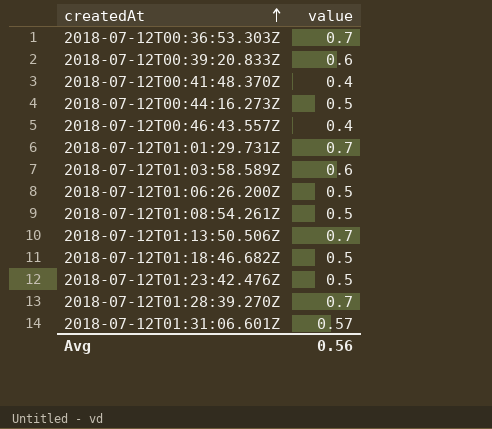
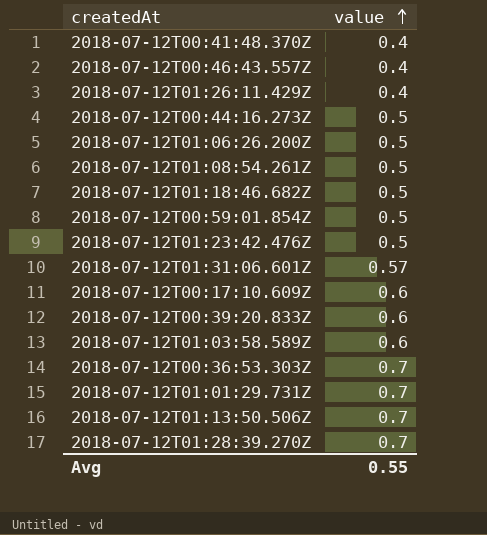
row order: createdAt ascending -> value ascending
row 2018-07-12T01:26:11.429Z: none -> 0.4
row 2018-07-12T00:59:01.854Z: none -> 0.5
row 2018-07-12T00:17:10.609Z: none -> 0.6
Avg | value: 0.56 -> 0.55

